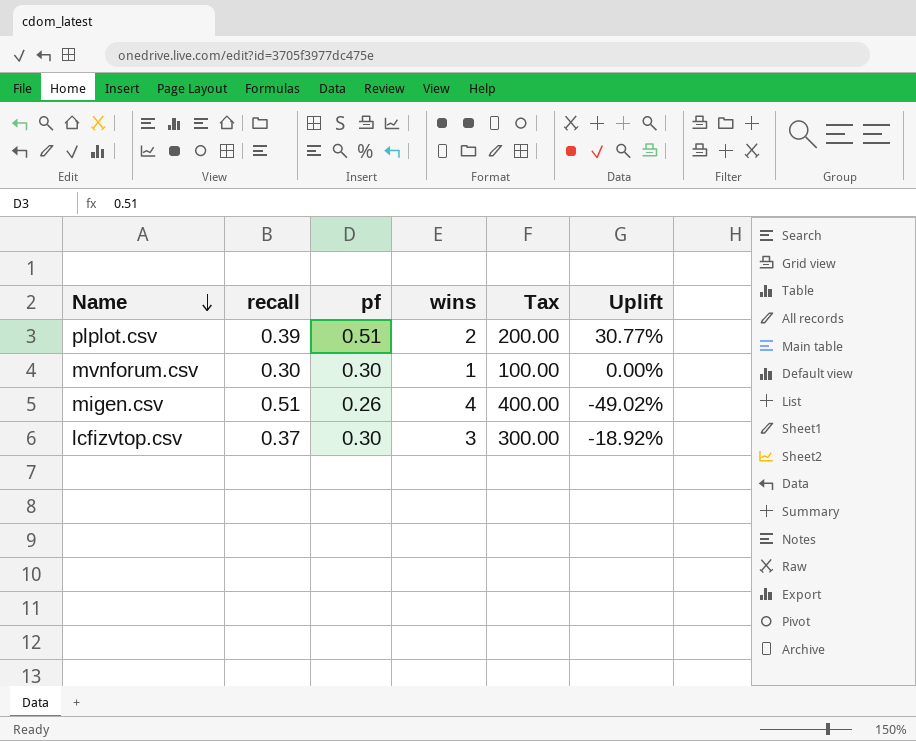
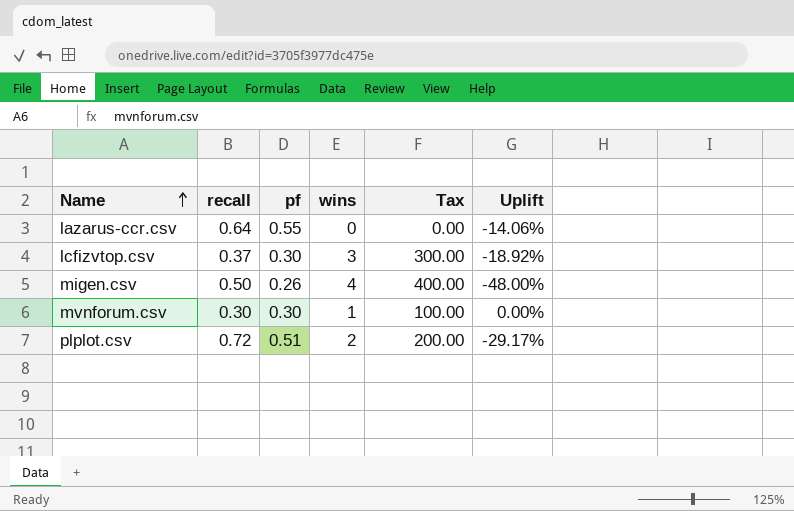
row order: Name descending -> Name ascending
row lazarus-ccr.csv: none -> 0.64 | 0.55 | 0 | 0.00 | -14.06%
migen.csv | recall: 0.51 -> 0.50
migen.csv | Uplift: -49.02% -> -48.00%
plplot.csv | recall: 0.39 -> 0.72
plplot.csv | Uplift: 30.77% -> -29.17%

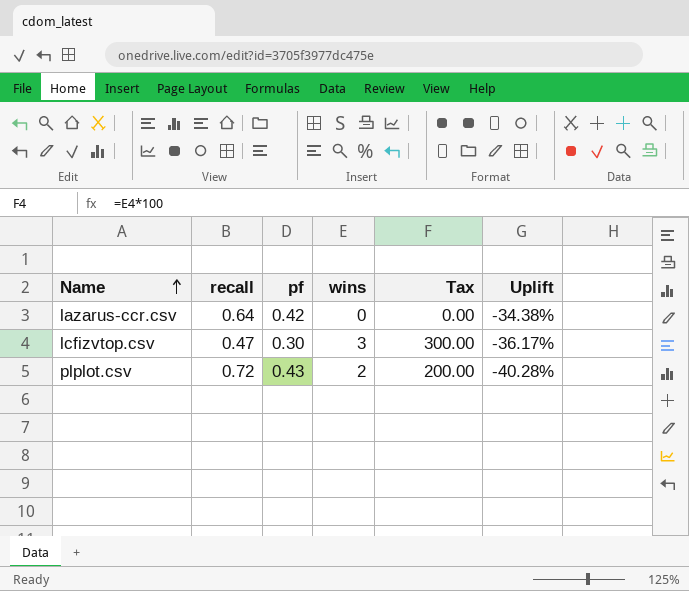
row migen.csv: 0.50 | 0.26 | 4 | 400.00 | -48.00% -> none
row mvnforum.csv: 0.30 | 0.30 | 1 | 100.00 | 0.00% -> none
lazarus-ccr.csv | pf: 0.55 -> 0.42
lazarus-ccr.csv | Uplift: -14.06% -> -34.38%
lcfizvtop.csv | recall: 0.37 -> 0.47
lcfizvtop.csv | Uplift: -18.92% -> -36.17%
plplot.csv | pf: 0.51 -> 0.43
plplot.csv | Uplift: -29.17% -> -40.28%

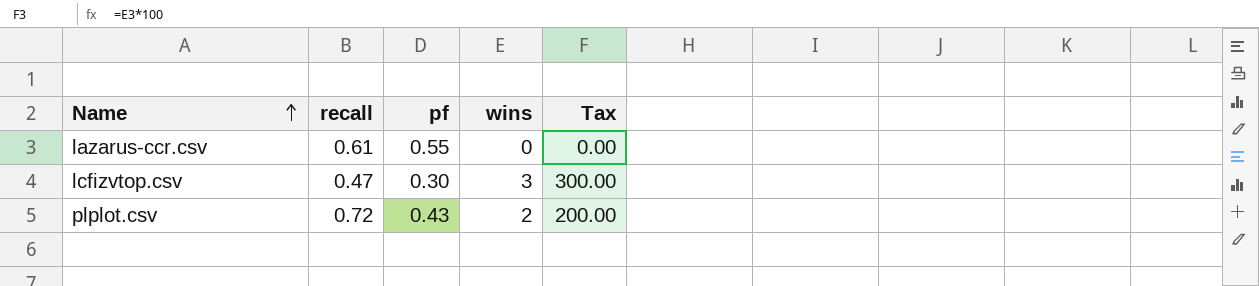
column Uplift | formula: ([pf] - [recall]) / [recall] -> none
lazarus-ccr.csv | recall: 0.64 -> 0.61
lazarus-ccr.csv | pf: 0.42 -> 0.55

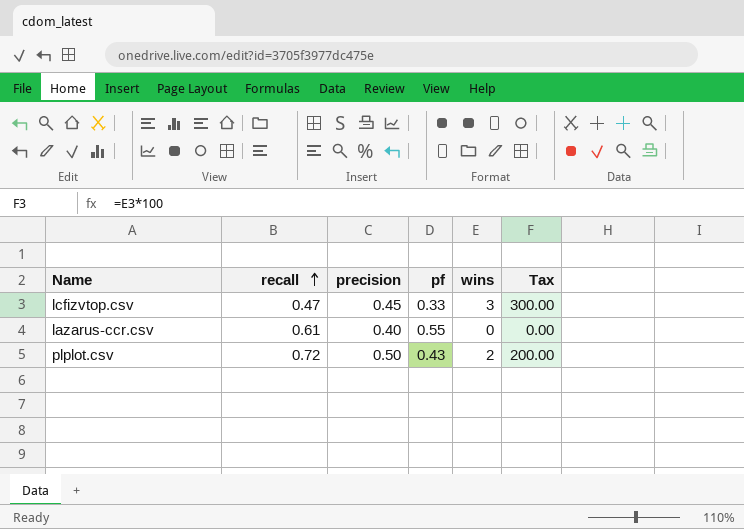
row order: Name ascending -> recall ascending
column precision | position: none -> 3
lcfizvtop.csv | pf: 0.30 -> 0.33

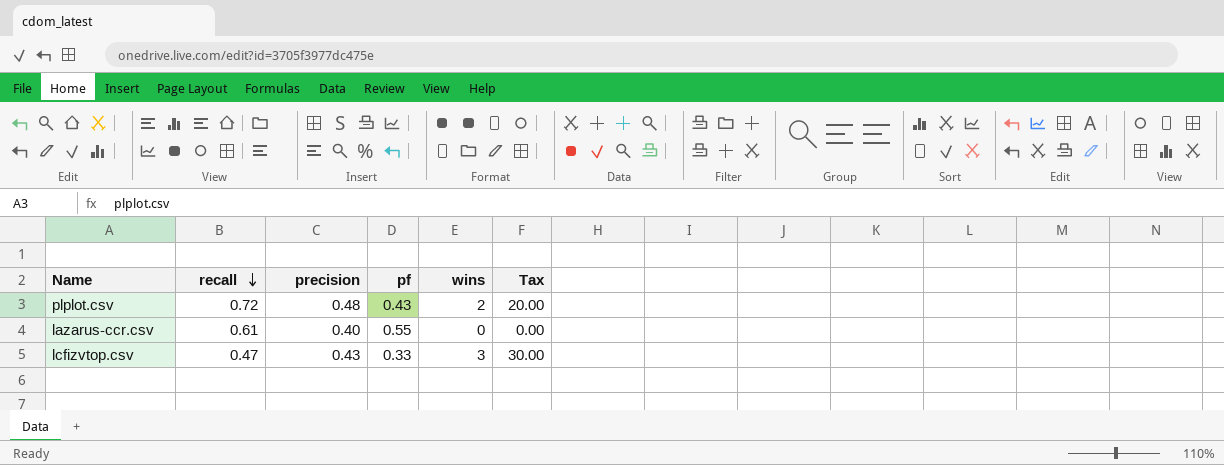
row order: recall ascending -> recall descending
column Tax | formula: [wins] * 100 -> [wins] * 10
plplot.csv | precision: 0.50 -> 0.48
lcfizvtop.csv | precision: 0.45 -> 0.43

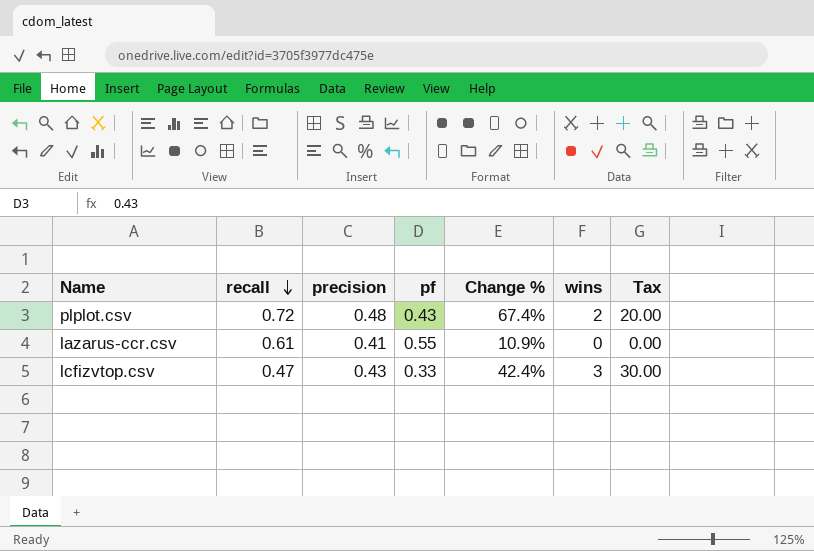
column Change % | formula: none -> ([recall] - [pf]) / [pf]
lazarus-ccr.csv | precision: 0.40 -> 0.41

